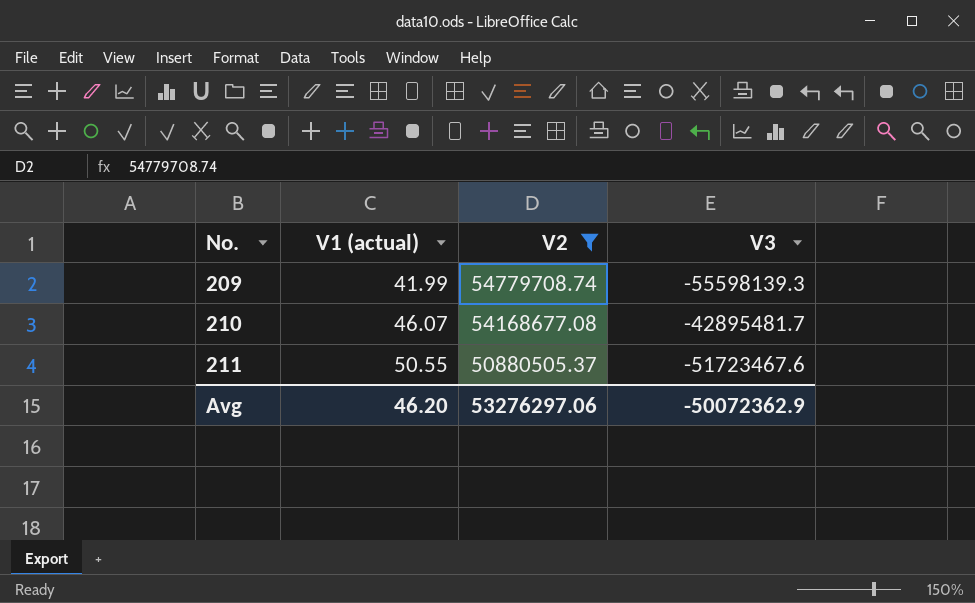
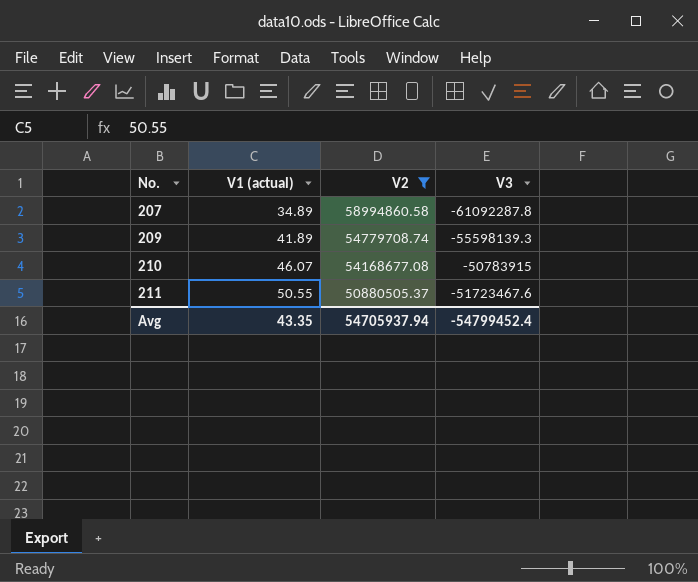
row 207: none -> 34.89 | 58994860.58 | -61092287.8
209 | V1 (actual): 41.99 -> 41.89
210 | V3: -42895481.7 -> -50783915
Avg | V1 (actual): 46.20 -> 43.35
Avg | V2: 53276297.06 -> 54705937.94
Avg | V3: -50072362.9 -> -54799452.4

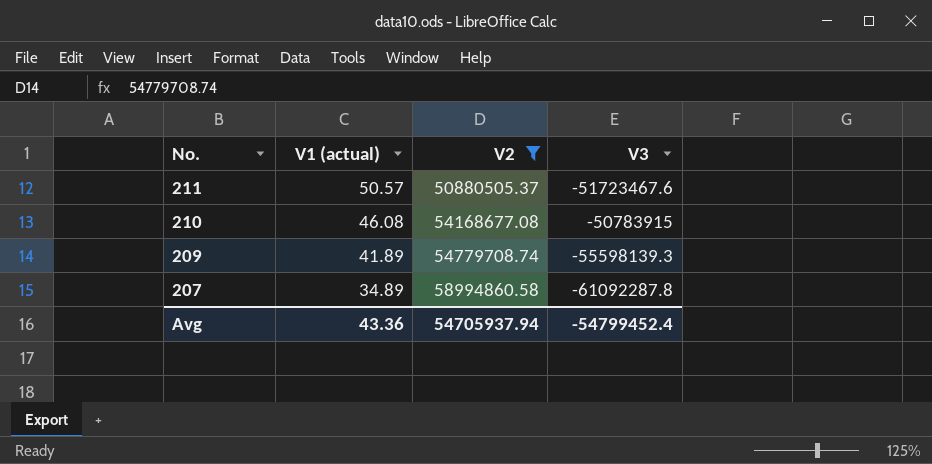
row order: No. ascending -> No. descending
211 | V1 (actual): 50.55 -> 50.57
210 | V1 (actual): 46.07 -> 46.08
Avg | V1 (actual): 43.35 -> 43.36

